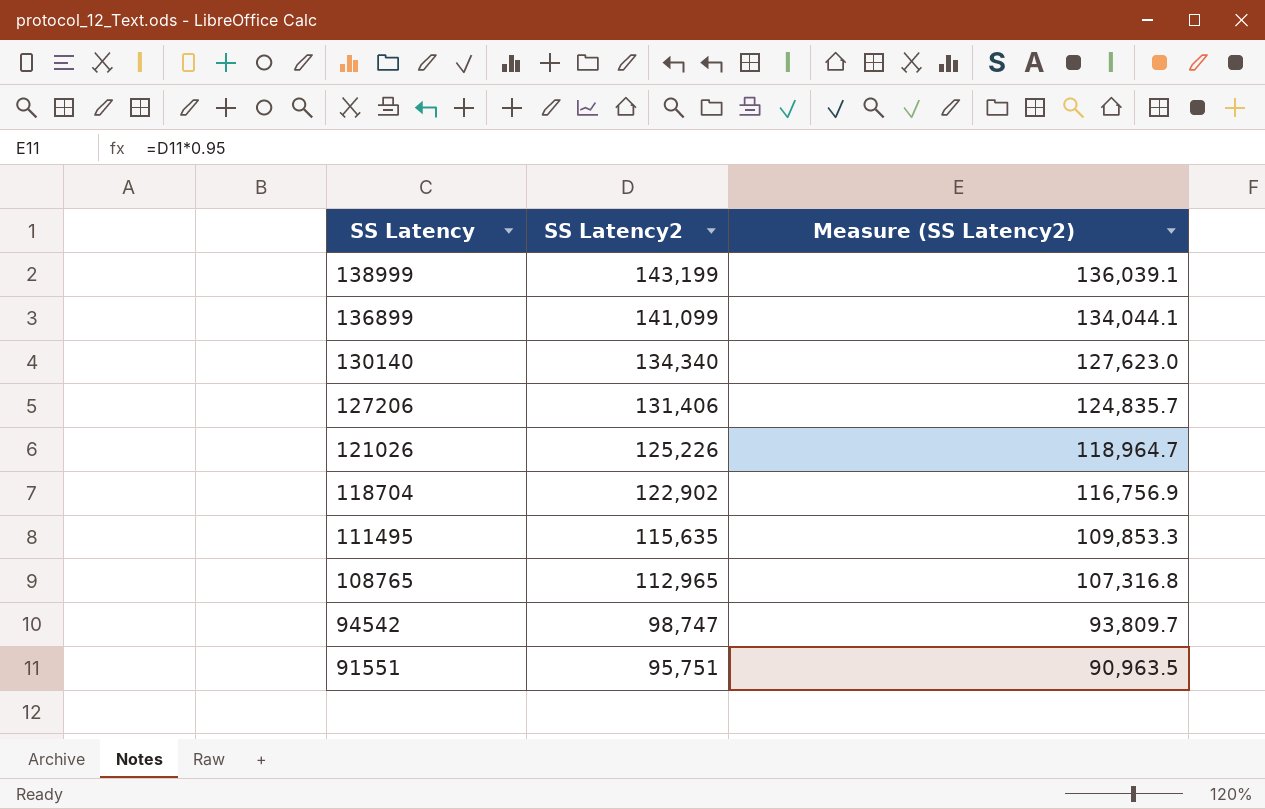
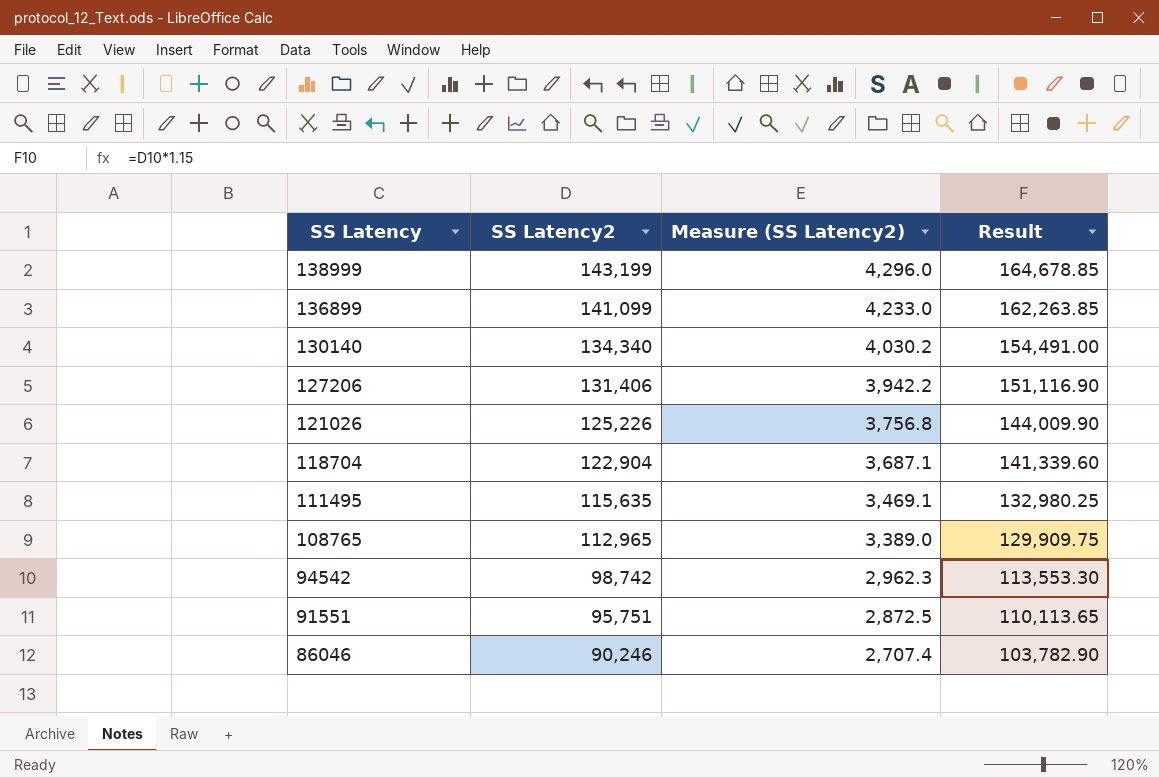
column Measure (SS Latency2) | formula: [SS Latency2] * 0.95 -> [SS Latency2] * 0.03
column Result | formula: none -> [SS Latency2] * 1.15
118704 | SS Latency2: 122,902 -> 122,904
94542 | SS Latency2: 98,747 -> 98,742
row 86046: none -> 90,246 | 2,707.4 | 103,782.90

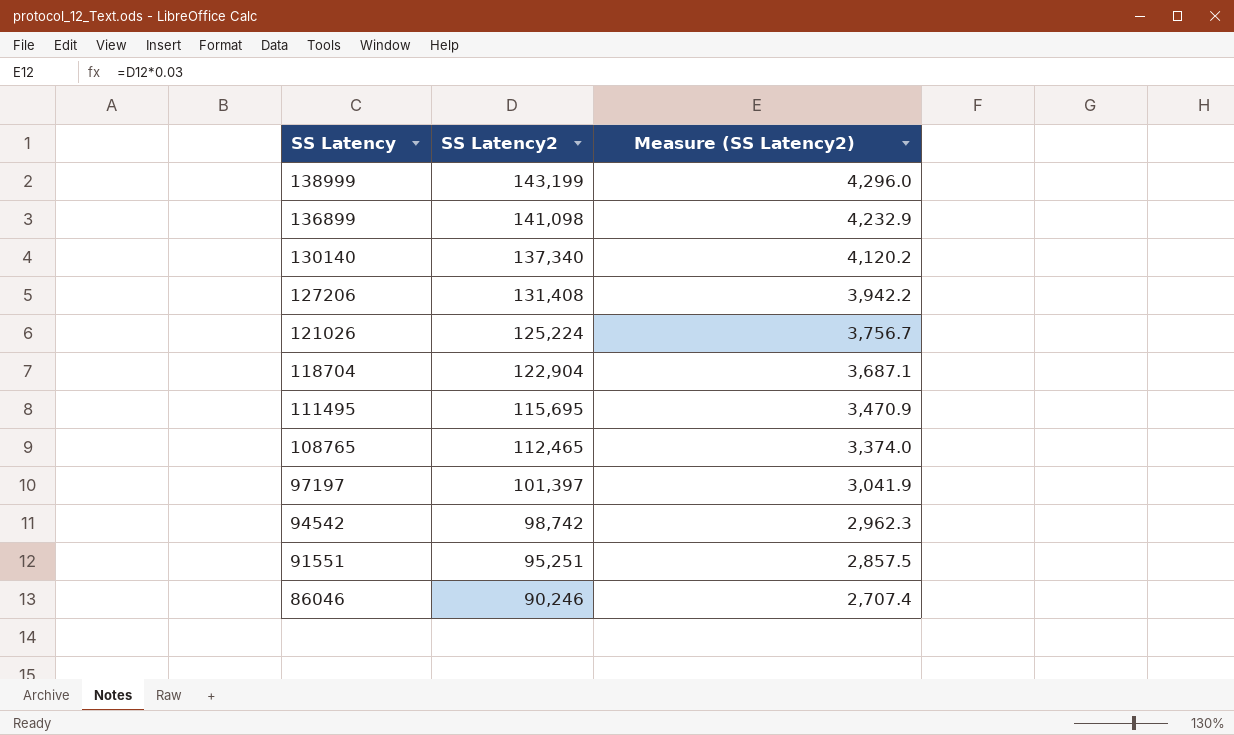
column Result | formula: [SS Latency2] * 1.15 -> none
136899 | SS Latency2: 141,099 -> 141,098
136899 | Measure (SS Latency2): 4,233.0 -> 4,232.9
130140 | SS Latency2: 134,340 -> 137,340
130140 | Measure (SS Latency2): 4,030.2 -> 4,120.2
127206 | SS Latency2: 131,406 -> 131,408
121026 | SS Latency2: 125,226 -> 125,224
121026 | Measure (SS Latency2): 3,756.8 -> 3,756.7
111495 | SS Latency2: 115,635 -> 115,695
111495 | Measure (SS Latency2): 3,469.1 -> 3,470.9
108765 | SS Latency2: 112,965 -> 112,465
108765 | Measure (SS Latency2): 3,389.0 -> 3,374.0
row 97197: none -> 101,397 | 3,041.9
91551 | SS Latency2: 95,751 -> 95,251
91551 | Measure (SS Latency2): 2,872.5 -> 2,857.5

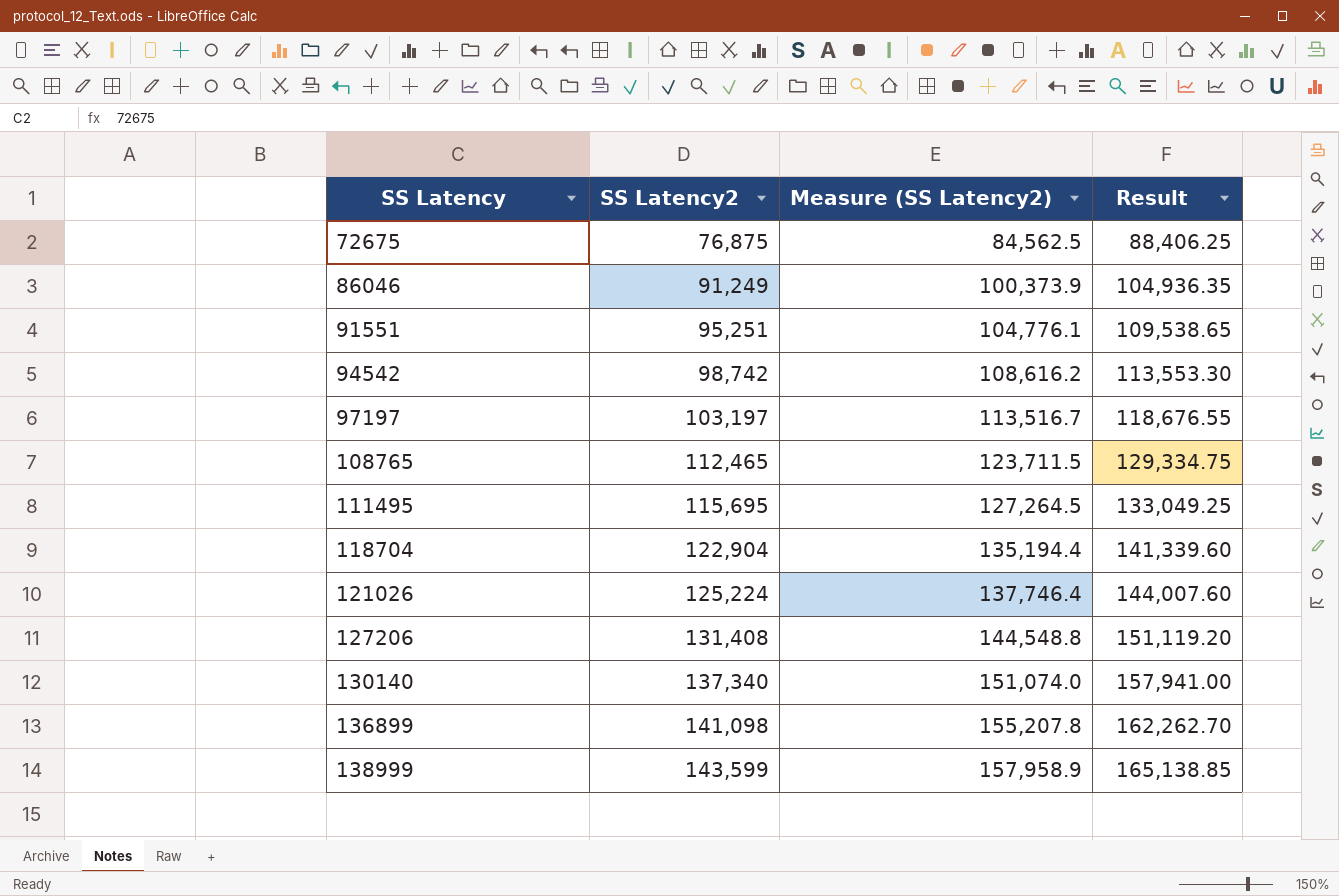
row order: SS Latency descending -> SS Latency ascending
column Measure (SS Latency2) | formula: [SS Latency2] * 0.03 -> [SS Latency2] * 1.1
column Result | formula: none -> [SS Latency2] * 1.15
row 72675: none -> 76,875 | 84,562.5 | 88,406.25
86046 | SS Latency2: 90,246 -> 91,249
97197 | SS Latency2: 101,397 -> 103,197
138999 | SS Latency2: 143,199 -> 143,599

